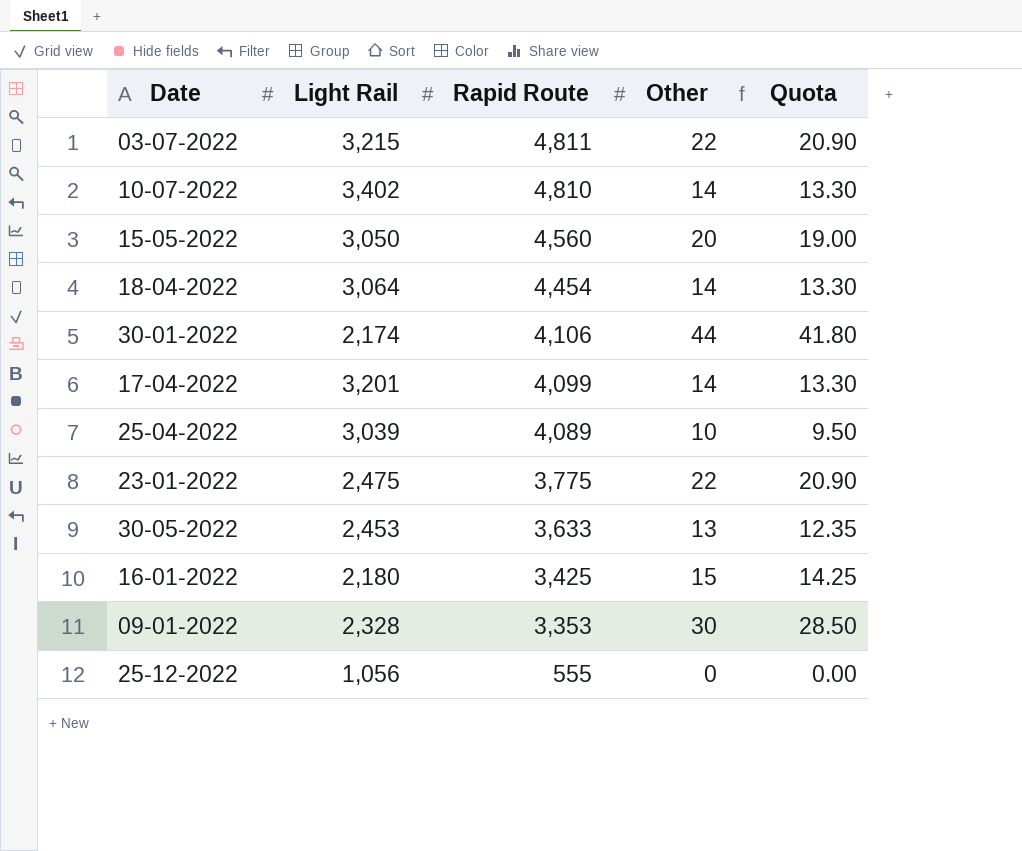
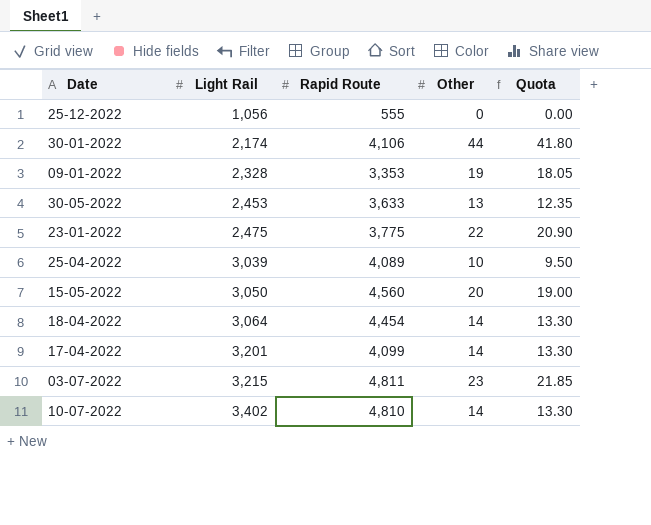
row order: Rapid Route descending -> Light Rail ascending
row 16-01-2022: 2,180 | 3,425 | 15 | 14.25 -> none
09-01-2022 | Other: 30 -> 19
09-01-2022 | Quota: 28.50 -> 18.05
03-07-2022 | Other: 22 -> 23
03-07-2022 | Quota: 20.90 -> 21.85

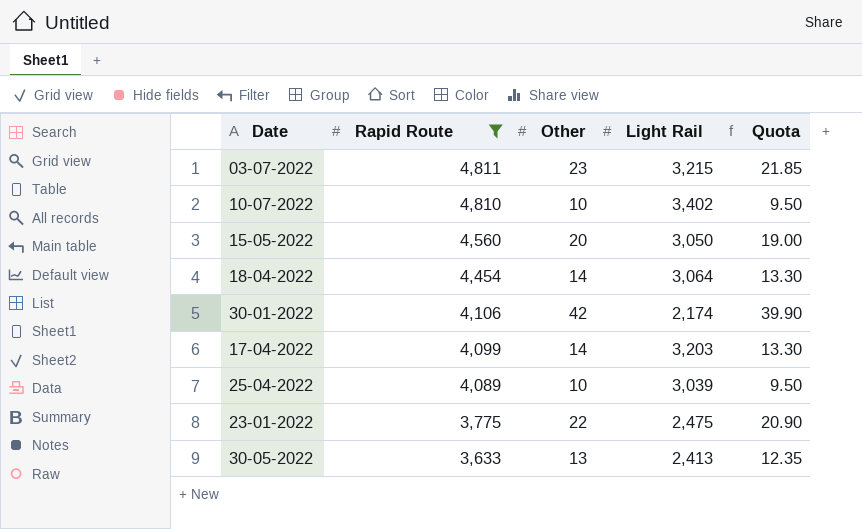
filter: none -> Rapid Route >= 3,633
row order: Light Rail ascending -> Rapid Route descending
column Light Rail | position: 2 -> 4
10-07-2022 | Other: 14 -> 10
10-07-2022 | Quota: 13.30 -> 9.50
30-01-2022 | Other: 44 -> 42
30-01-2022 | Quota: 41.80 -> 39.90
17-04-2022 | Light Rail: 3,201 -> 3,203
30-05-2022 | Light Rail: 2,453 -> 2,413

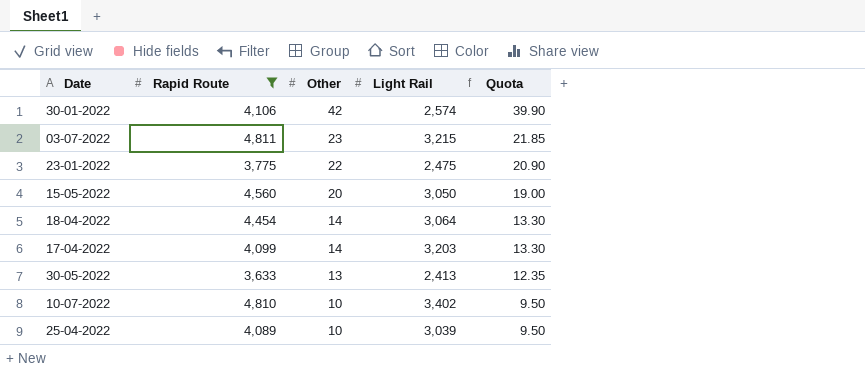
row order: Rapid Route descending -> Other descending
30-01-2022 | Light Rail: 2,174 -> 2,574

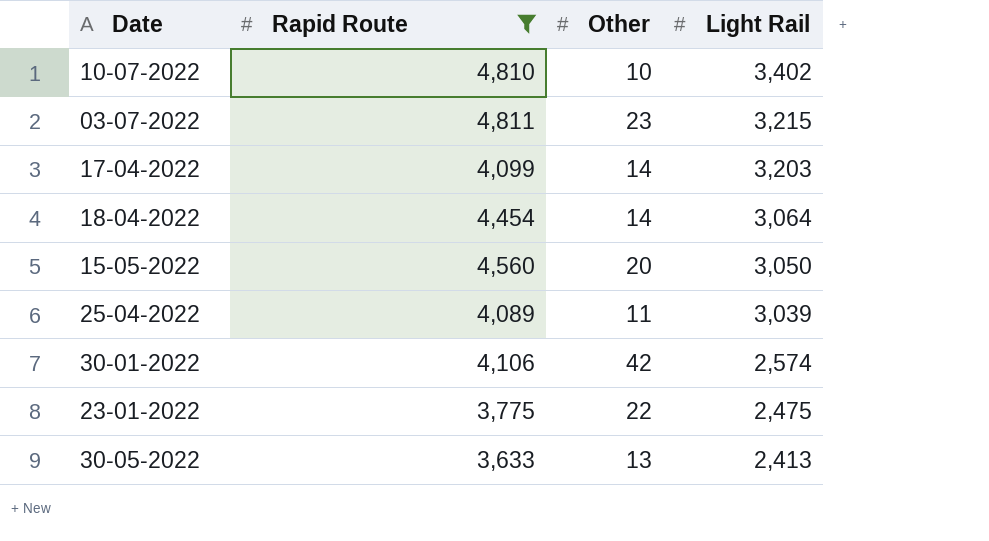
row order: Other descending -> Light Rail descending
column Quota | formula: [Other] * 0.95 -> none
25-04-2022 | Other: 10 -> 11

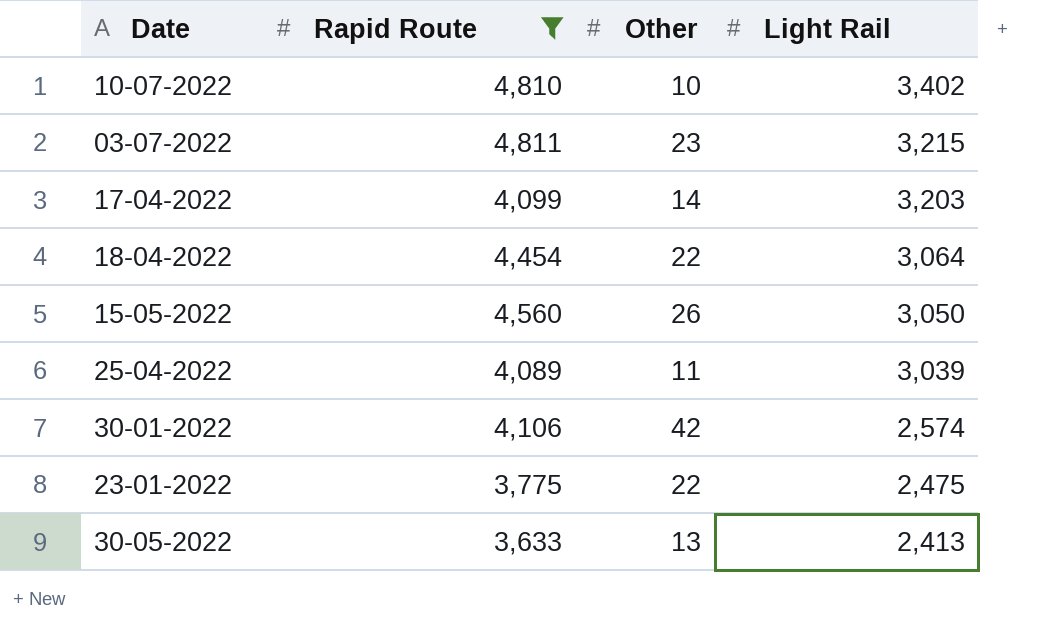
18-04-2022 | Other: 14 -> 22
15-05-2022 | Other: 20 -> 26

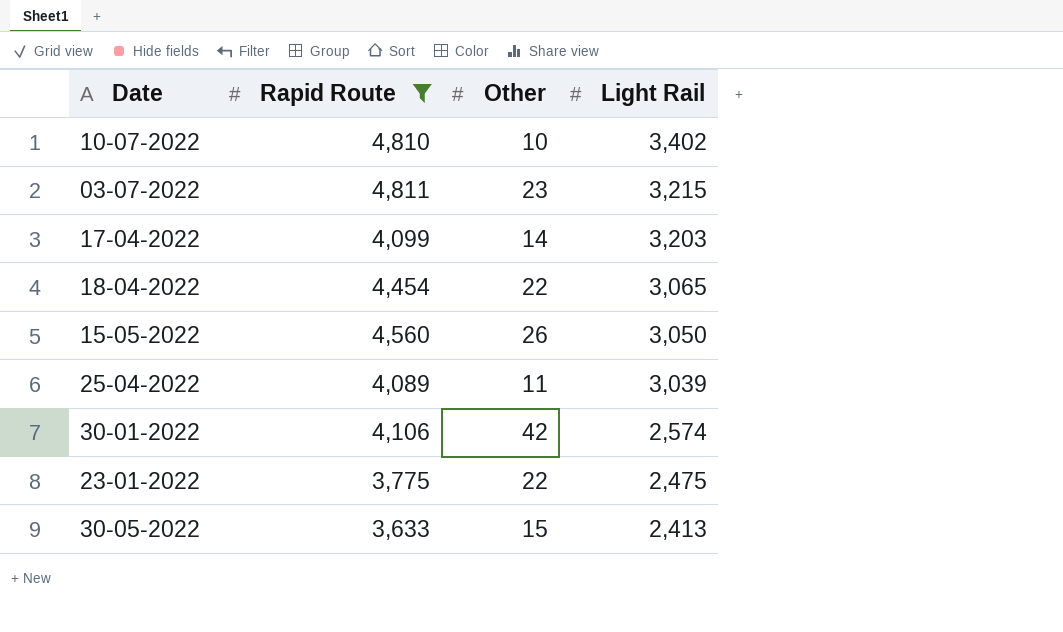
18-04-2022 | Light Rail: 3,064 -> 3,065
30-05-2022 | Other: 13 -> 15

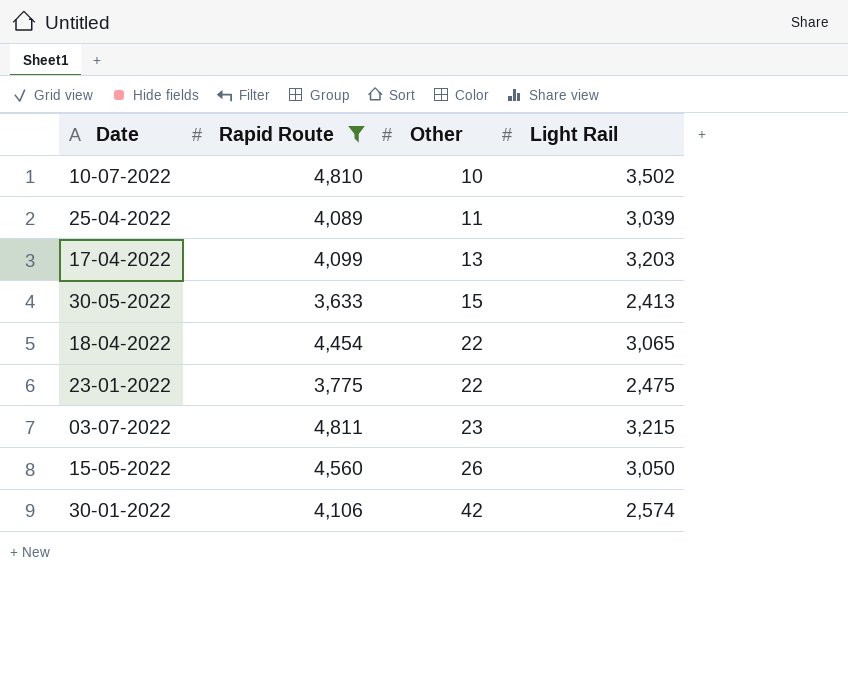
row order: Light Rail descending -> Other ascending
10-07-2022 | Light Rail: 3,402 -> 3,502
17-04-2022 | Other: 14 -> 13

